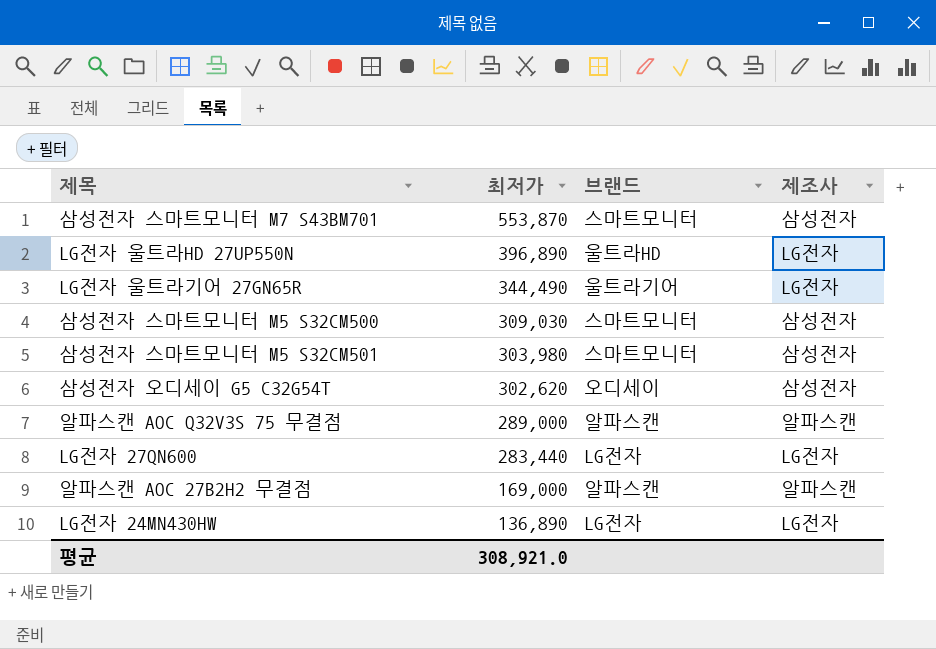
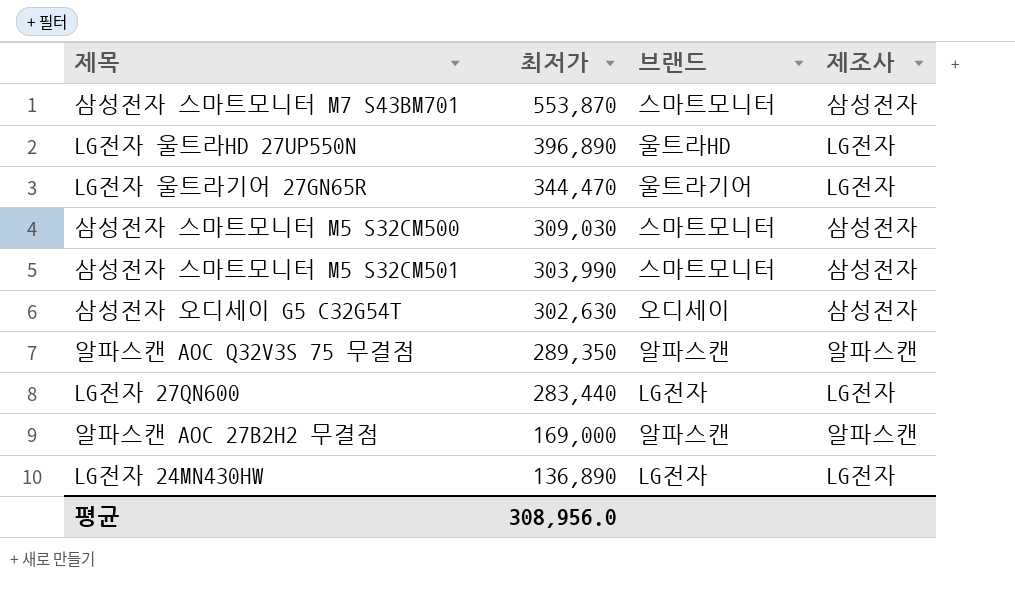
LG전자 울트라기어 27GN65R | 최저가: 344,490 -> 344,470
삼성전자 스마트모니터 M5 S32CM501 | 최저가: 303,980 -> 303,990
삼성전자 오디세이 G5 C32G54T | 최저가: 302,620 -> 302,630
알파스캔 AOC Q32V3S 75 무결점 | 최저가: 289,000 -> 289,350
평균 | 최저가: 308,921.0 -> 308,956.0

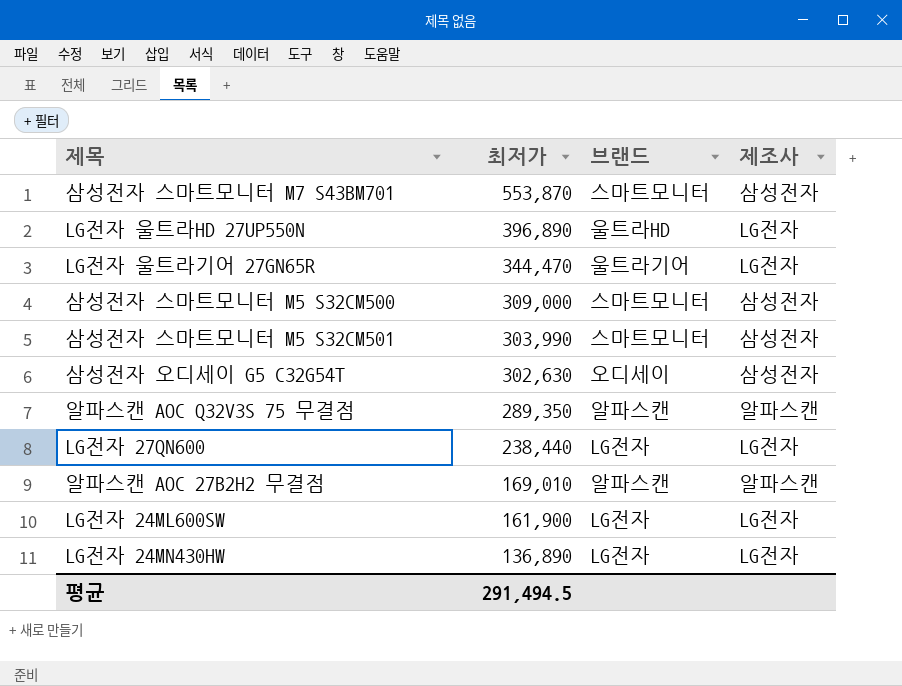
삼성전자 스마트모니터 M5 S32CM500 | 최저가: 309,030 -> 309,000
LG전자 27QN600 | 최저가: 283,440 -> 238,440
알파스캔 AOC 27B2H2 무결점 | 최저가: 169,000 -> 169,010
row LG전자 24ML600SW: none -> 161,900 | LG전자 | LG전자
평균 | 최저가: 308,956.0 -> 291,494.5

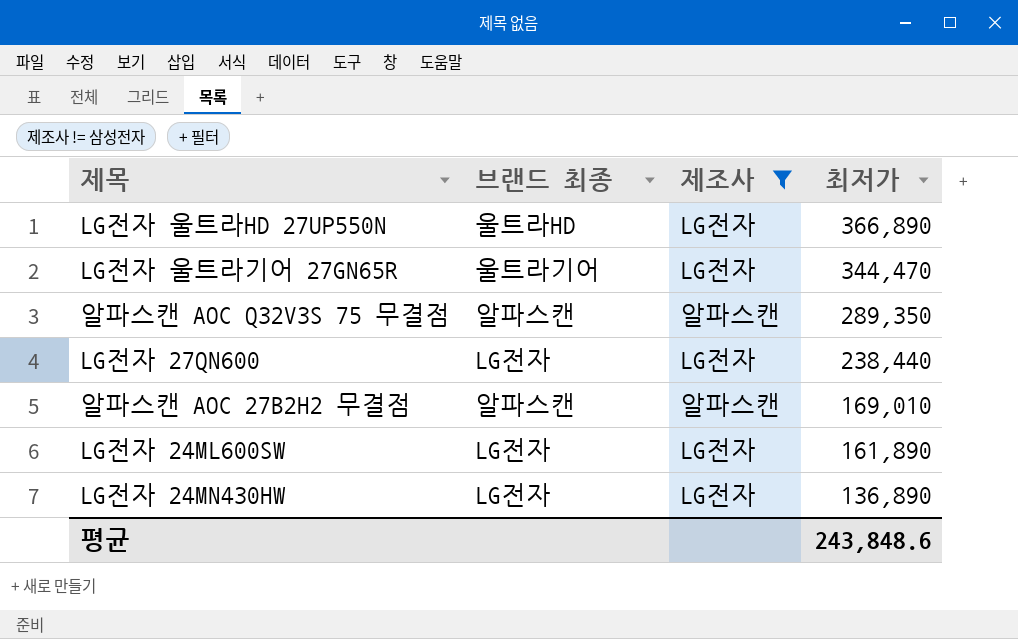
filter: none -> 제조사 != 삼성전자
column name: 브랜드 -> 브랜드 최종
column 최저가 | position: 2 -> 4
LG전자 울트라HD 27UP550N | 최저가: 396,890 -> 366,890
LG전자 24ML600SW | 최저가: 161,900 -> 161,890
평균 | 최저가: 291,494.5 -> 243,848.6

